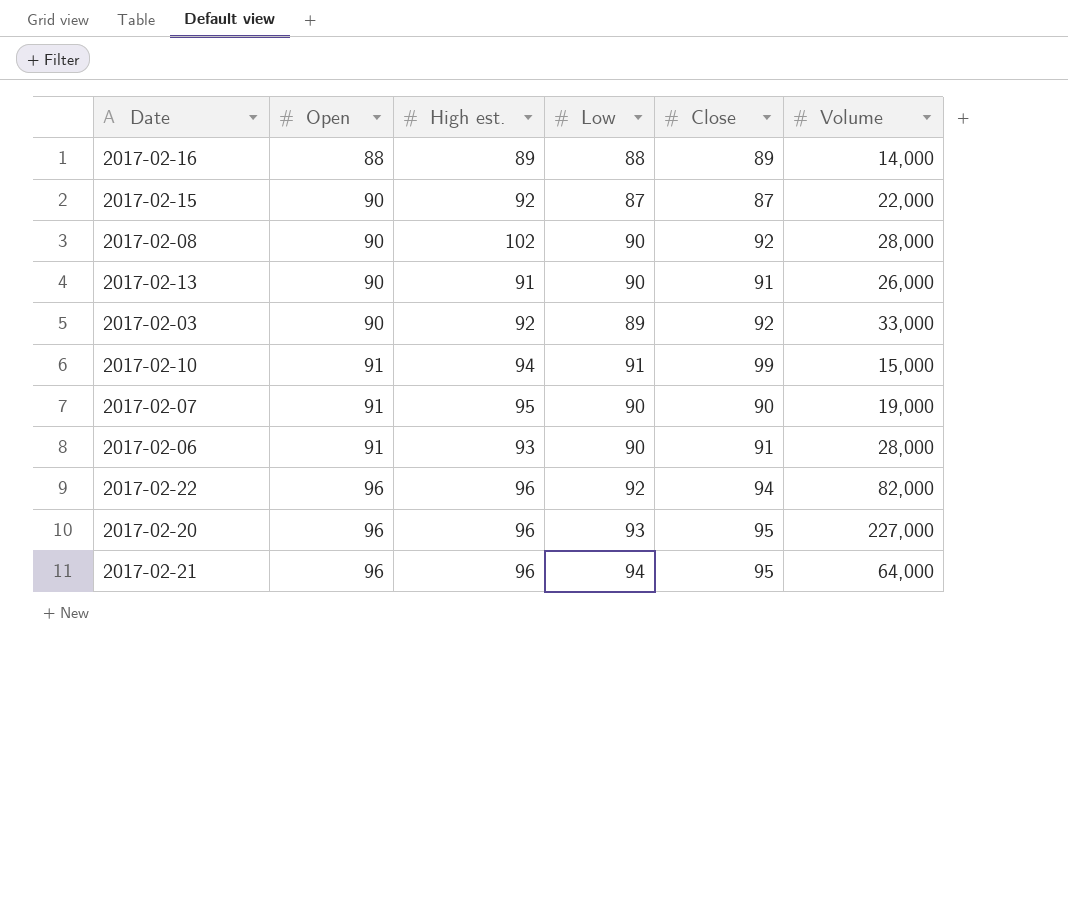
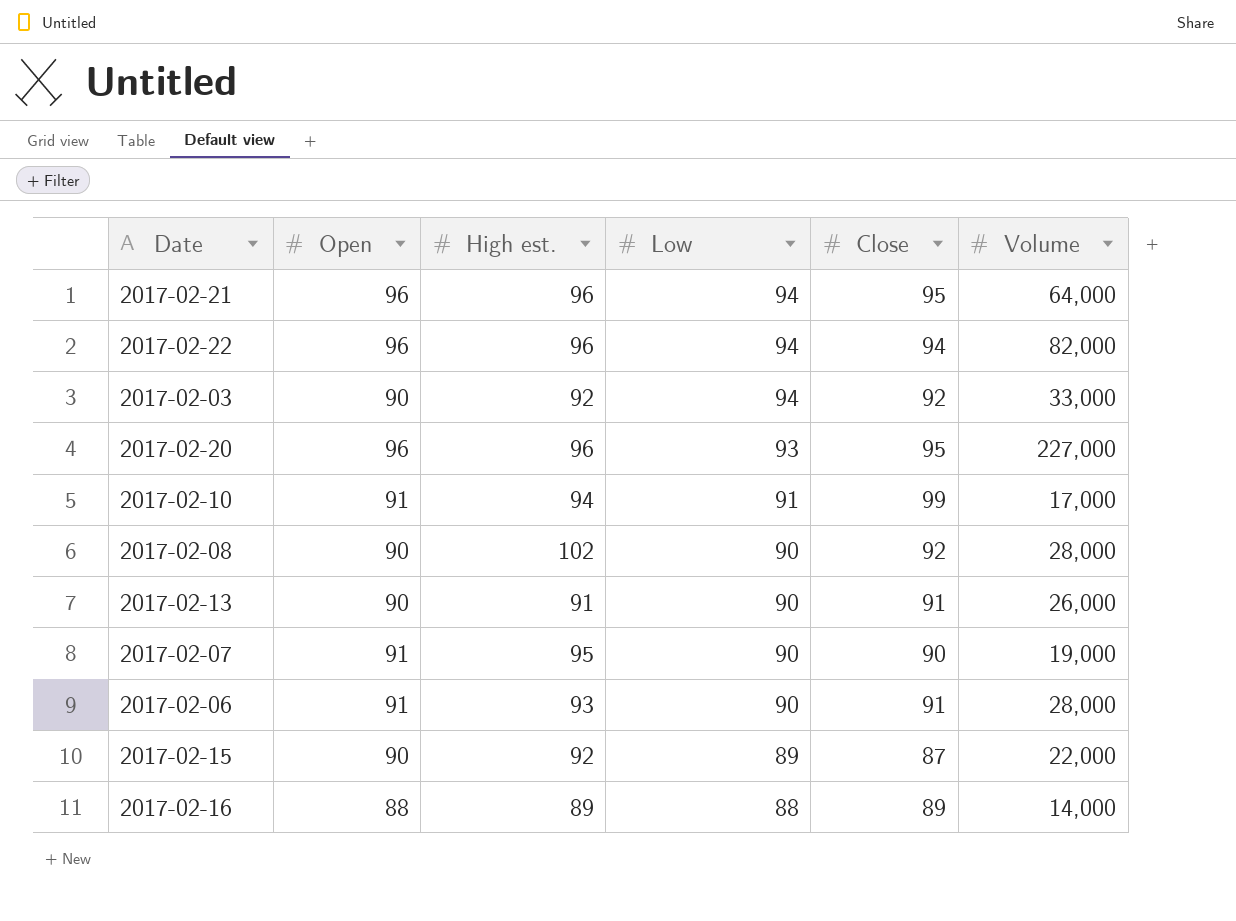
row order: Open ascending -> Low descending
2017-02-22 | Low: 92 -> 94
2017-02-03 | Low: 89 -> 94
2017-02-10 | Volume: 15,000 -> 17,000
2017-02-15 | Low: 87 -> 89

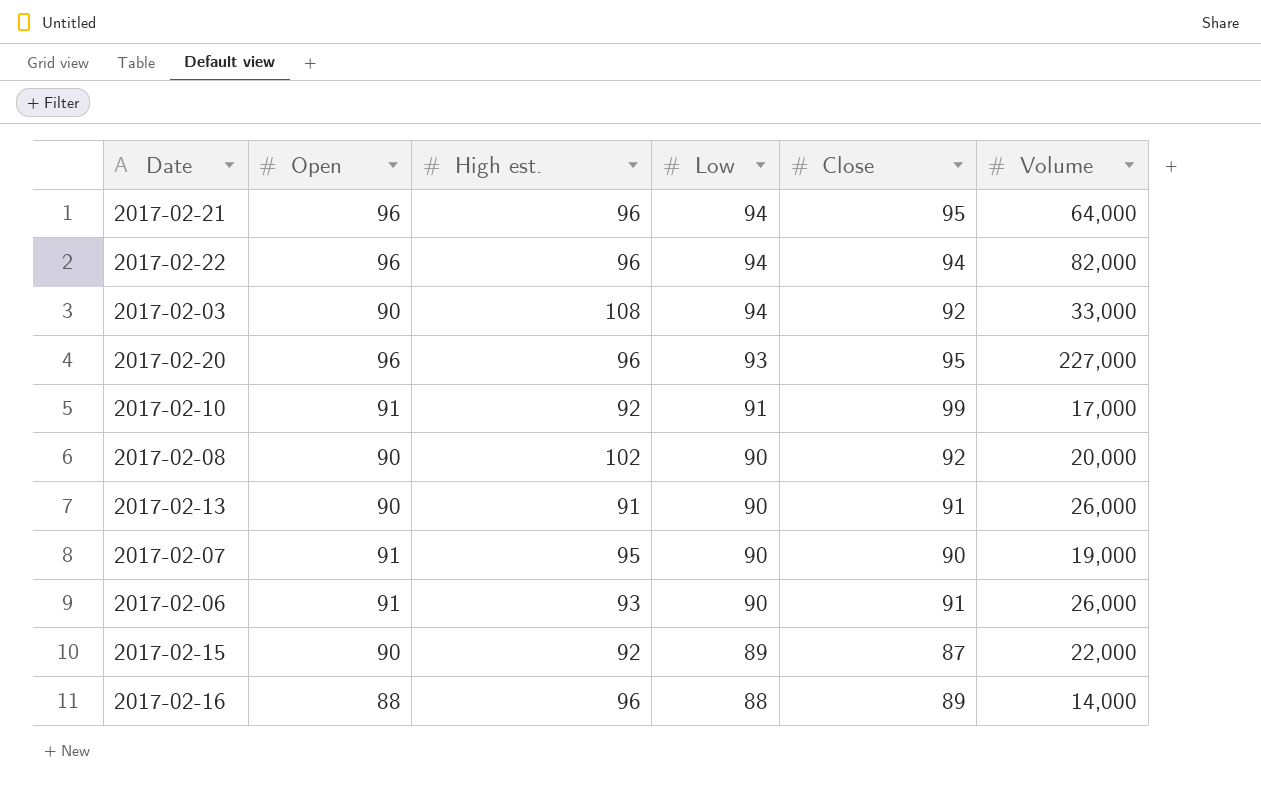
2017-02-03 | High est.: 92 -> 108
2017-02-10 | High est.: 94 -> 92
2017-02-08 | Volume: 28,000 -> 20,000
2017-02-06 | Volume: 28,000 -> 26,000
2017-02-16 | High est.: 89 -> 96

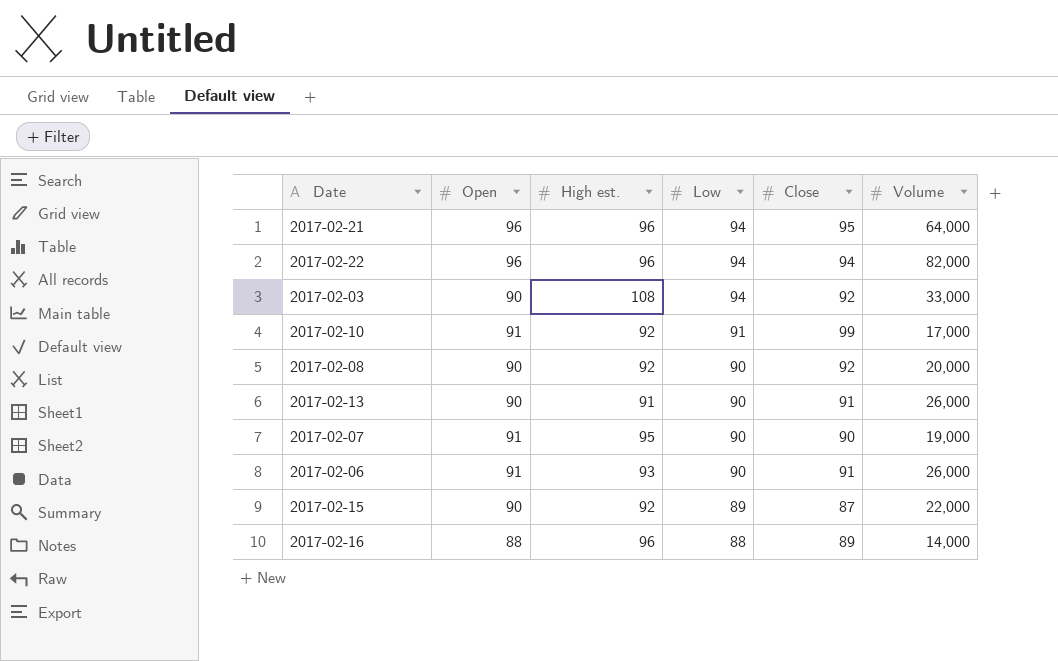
row 2017-02-20: 96 | 96 | 93 | 95 | 227,000 -> none
2017-02-08 | High est.: 102 -> 92

